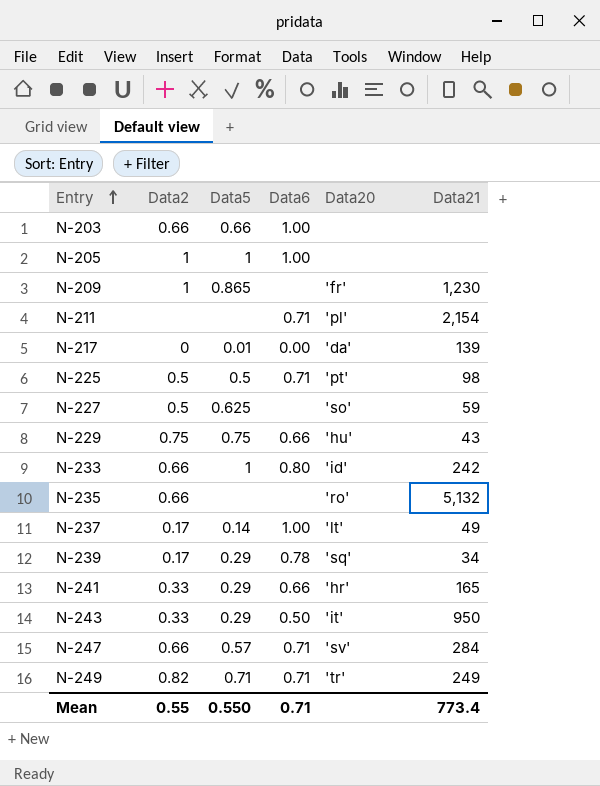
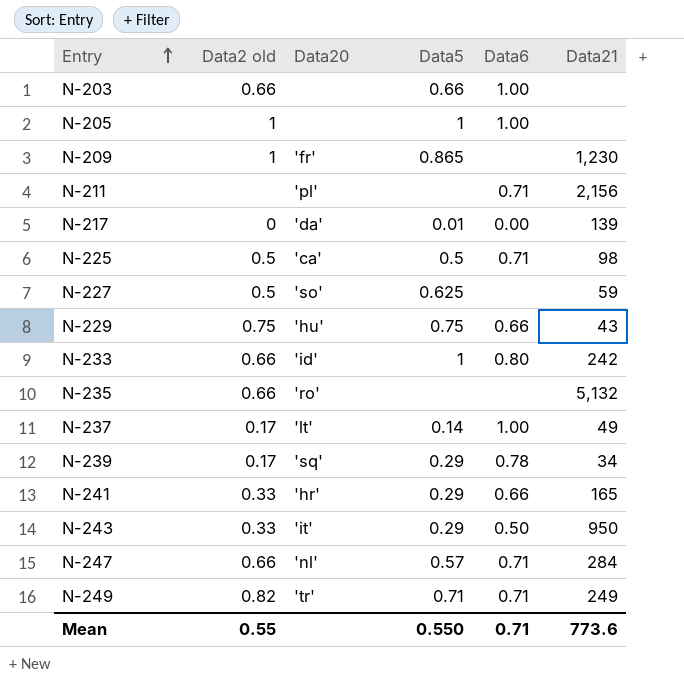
column name: Data2 -> Data2 old
column Data20 | position: 5 -> 3
N-211 | Data21: 2,154 -> 2,156
N-225 | Data20: 'pt' -> 'ca'
N-247 | Data20: 'sv' -> 'nl'
Mean | Data21: 773.4 -> 773.6

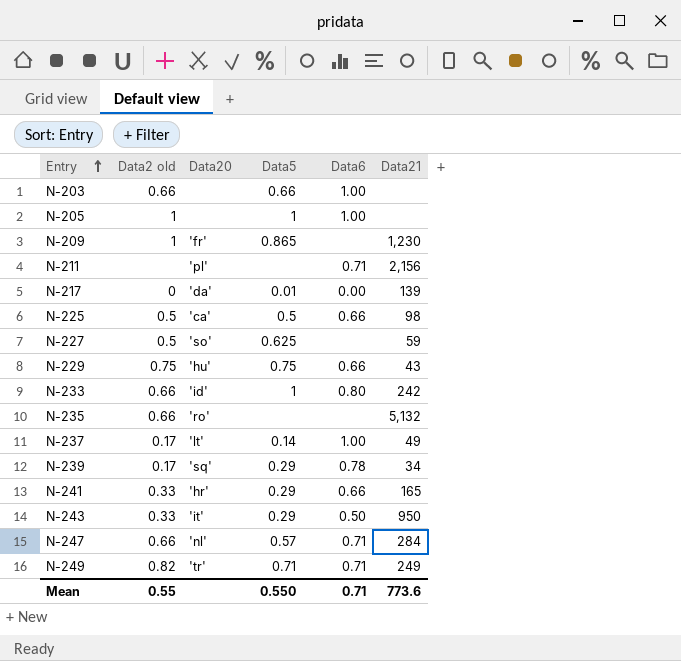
N-225 | Data6: 0.71 -> 0.66

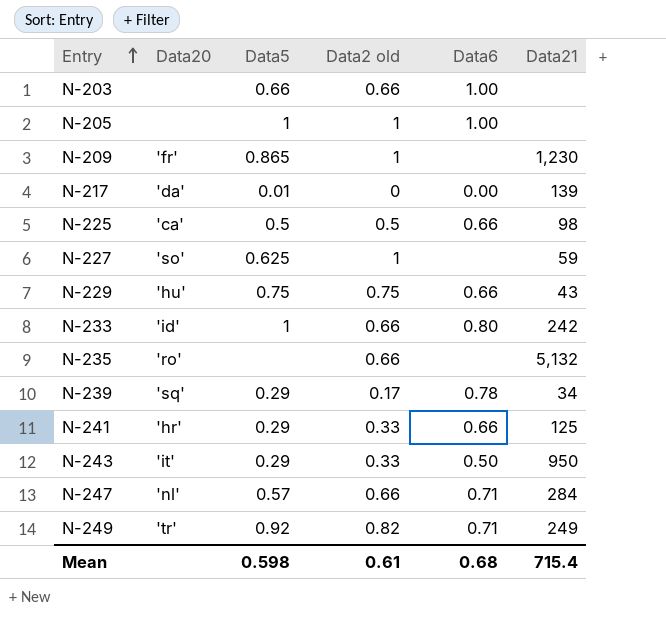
column Data2 old | position: 2 -> 4
row N-211: none | 'pl' | none | 0.71 | 2,156 -> none
row N-237: 0.17 | 'lt' | 0.14 | 1.00 | 49 -> none
N-227 | Data2 old: 0.5 -> 1
N-241 | Data21: 165 -> 125
N-249 | Data5: 0.71 -> 0.92
Mean | Data5: 0.550 -> 0.598
Mean | Data2 old: 0.55 -> 0.61
Mean | Data6: 0.71 -> 0.68
Mean | Data21: 773.6 -> 715.4

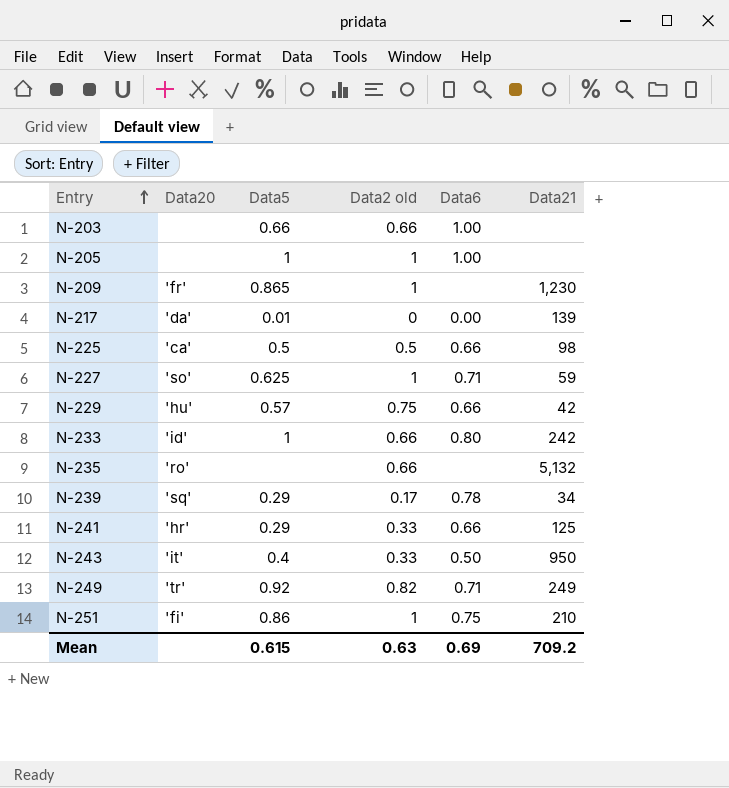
row N-247: 'nl' | 0.57 | 0.66 | 0.71 | 284 -> none
N-227 | Data6: none -> 0.71
N-229 | Data5: 0.75 -> 0.57
N-229 | Data21: 43 -> 42
N-243 | Data5: 0.29 -> 0.4
row N-251: none -> 'fi' | 0.86 | 1 | 0.75 | 210
Mean | Data5: 0.598 -> 0.615
Mean | Data2 old: 0.61 -> 0.63
Mean | Data6: 0.68 -> 0.69
Mean | Data21: 715.4 -> 709.2

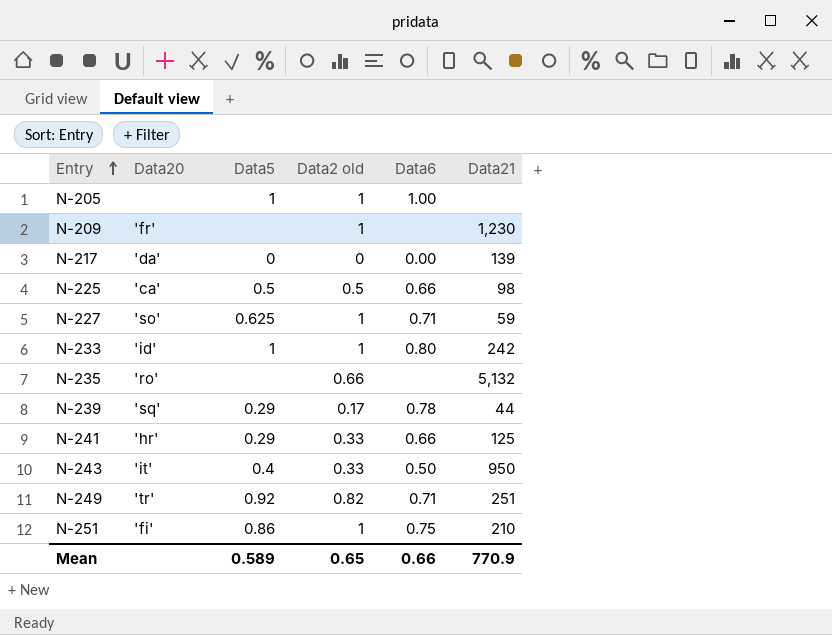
row N-203: none | 0.66 | 0.66 | 1.00 | none -> none
row N-229: 'hu' | 0.57 | 0.75 | 0.66 | 42 -> none
N-209 | Data5: 0.865 -> none
N-217 | Data5: 0.01 -> 0
N-233 | Data2 old: 0.66 -> 1
N-239 | Data21: 34 -> 44
N-249 | Data21: 249 -> 251
Mean | Data5: 0.615 -> 0.589
Mean | Data2 old: 0.63 -> 0.65
Mean | Data6: 0.69 -> 0.66
Mean | Data21: 709.2 -> 770.9

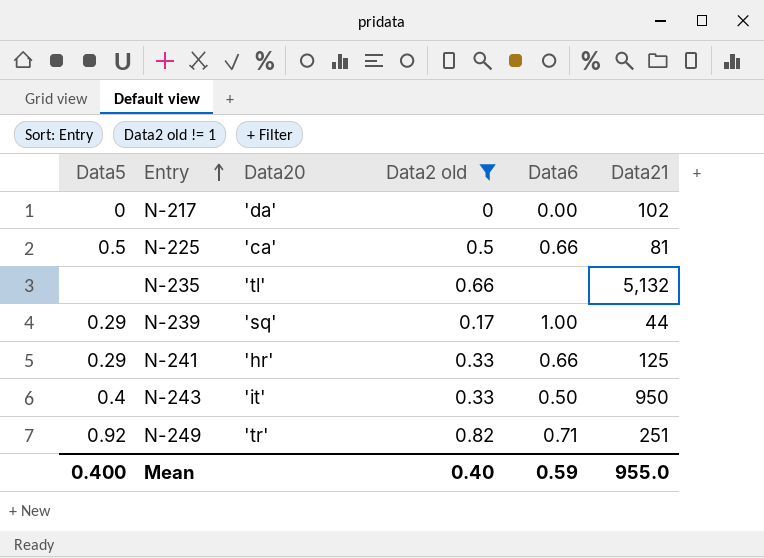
filter: none -> Data2 old != 1
column Data5 | position: 3 -> 1
N-217 | Data21: 139 -> 102
N-225 | Data21: 98 -> 81
N-235 | Data20: 'ro' -> 'tl'
N-239 | Data6: 0.78 -> 1.00
Mean | Data5: 0.589 -> 0.400
Mean | Data2 old: 0.65 -> 0.40
Mean | Data6: 0.66 -> 0.59
Mean | Data21: 770.9 -> 955.0

